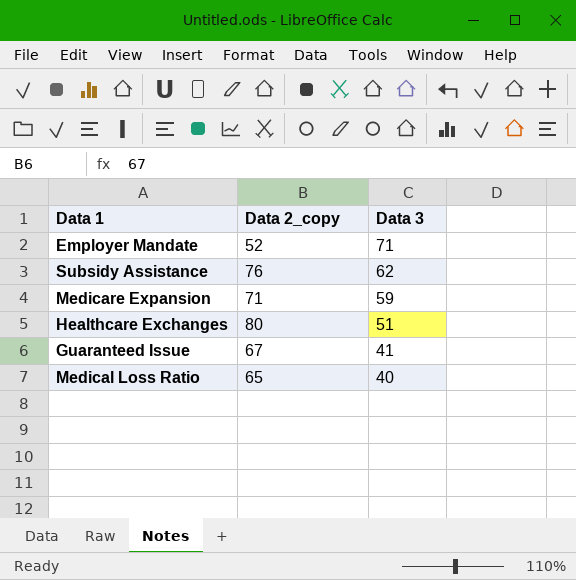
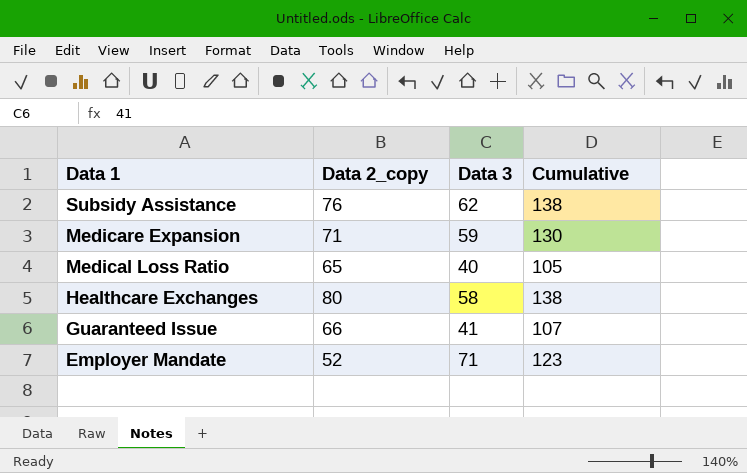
row order: Data 3 descending -> Data 1 descending
column Cumulative | formula: none -> [Data 2_copy] + [Data 3]
Healthcare Exchanges | Data 3: 51 -> 58
Guaranteed Issue | Data 2_copy: 67 -> 66

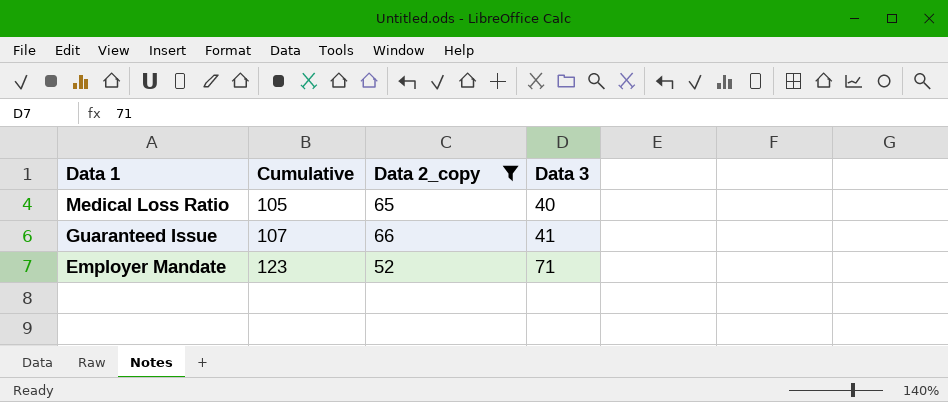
filter: none -> Data 2_copy <= 66
column Cumulative | position: 4 -> 2

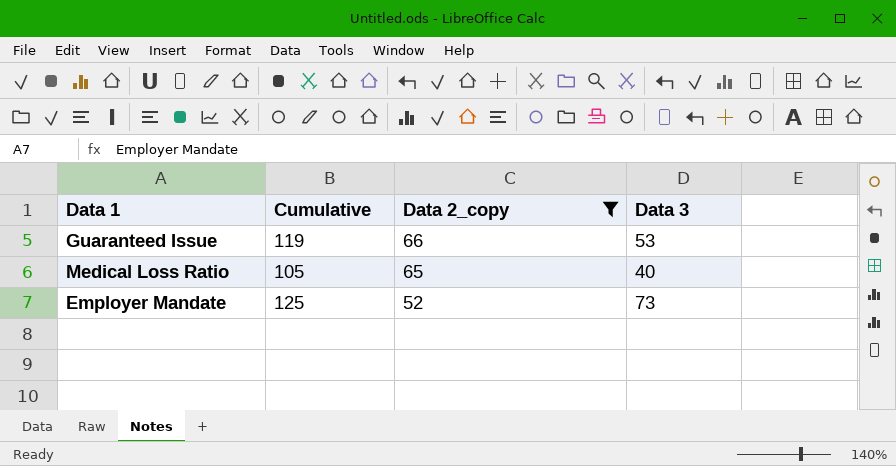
row order: Data 1 descending -> Data 2_copy descending
Guaranteed Issue | Cumulative: 107 -> 119
Guaranteed Issue | Data 3: 41 -> 53
Employer Mandate | Cumulative: 123 -> 125
Employer Mandate | Data 3: 71 -> 73

